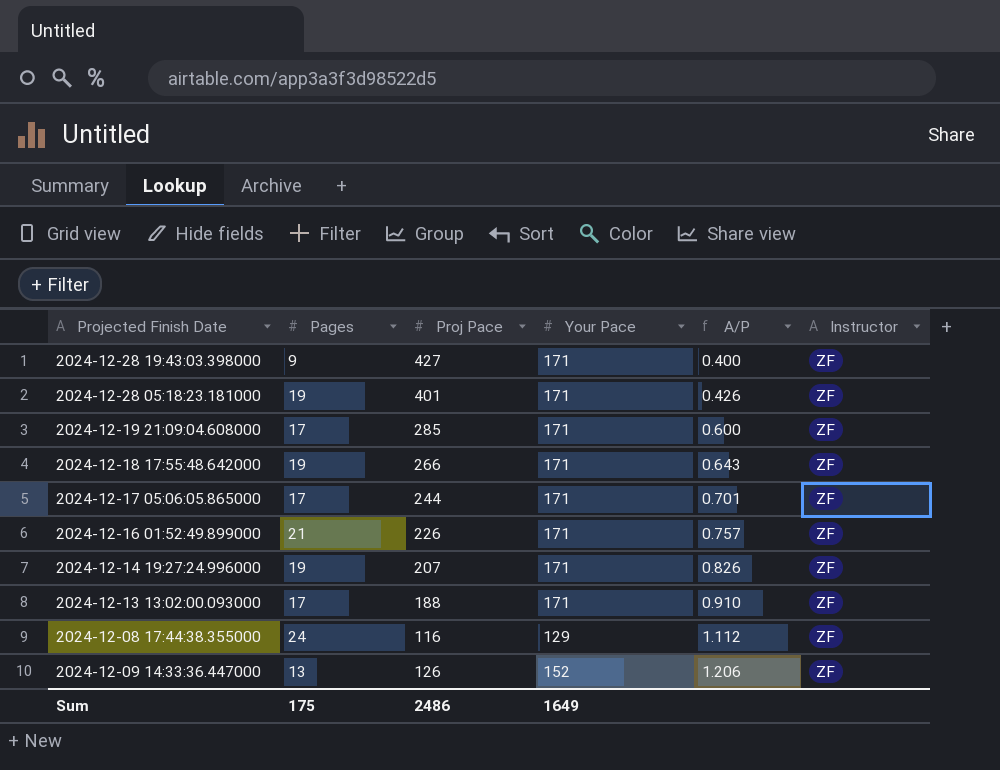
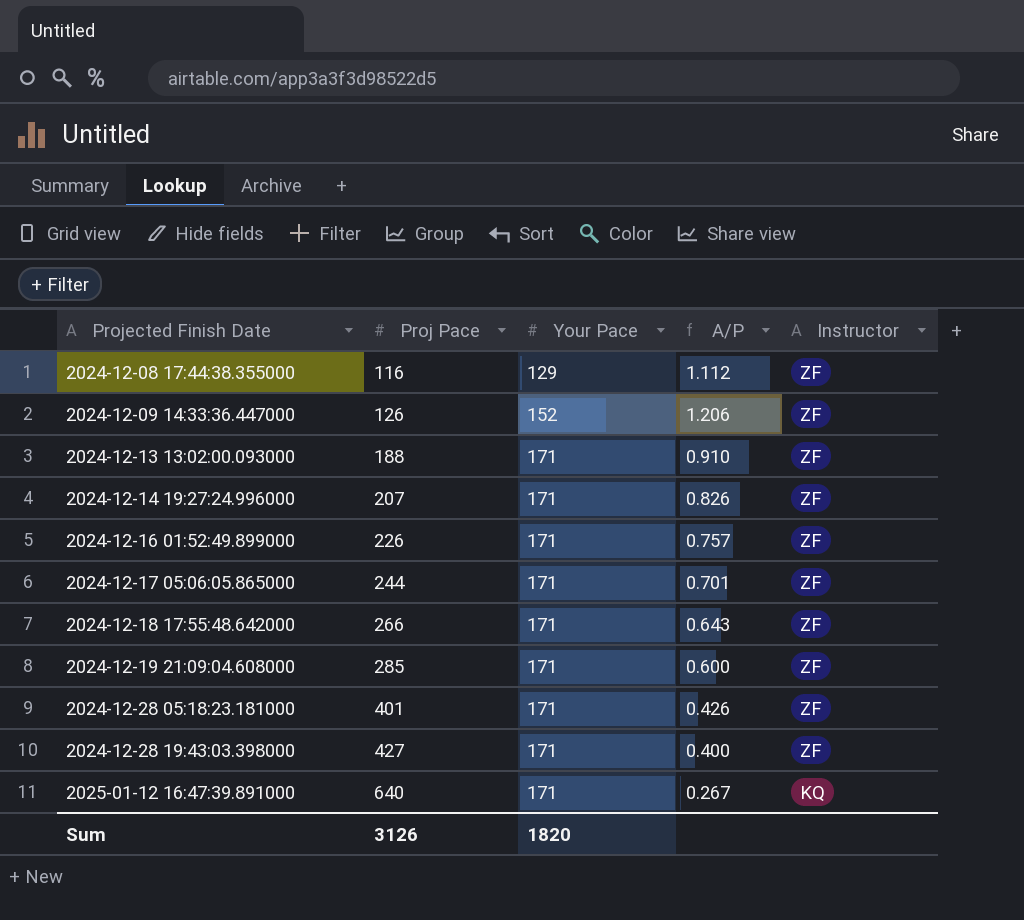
row order: A/P ascending -> Projected Finish Date ascending
column Pages | position: 2 -> none
row 2025-01-12 16:47:39.891000: none -> 640 | 171 | 0.267 | KQ
Sum | Proj Pace: 2486 -> 3126
Sum | Your Pace: 1649 -> 1820

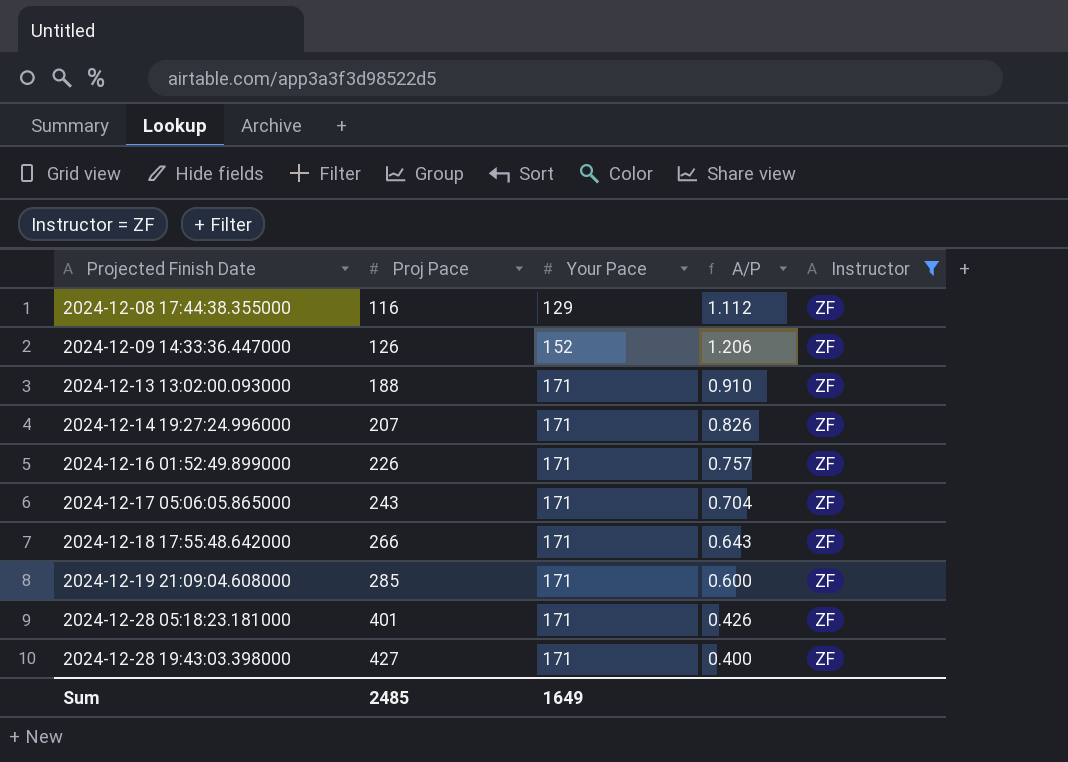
filter: none -> Instructor = ZF
2024-12-17 05:06:05.865000 | Proj Pace: 244 -> 243
2024-12-17 05:06:05.865000 | A/P: 0.701 -> 0.704
Sum | Proj Pace: 3126 -> 2485
Sum | Your Pace: 1820 -> 1649

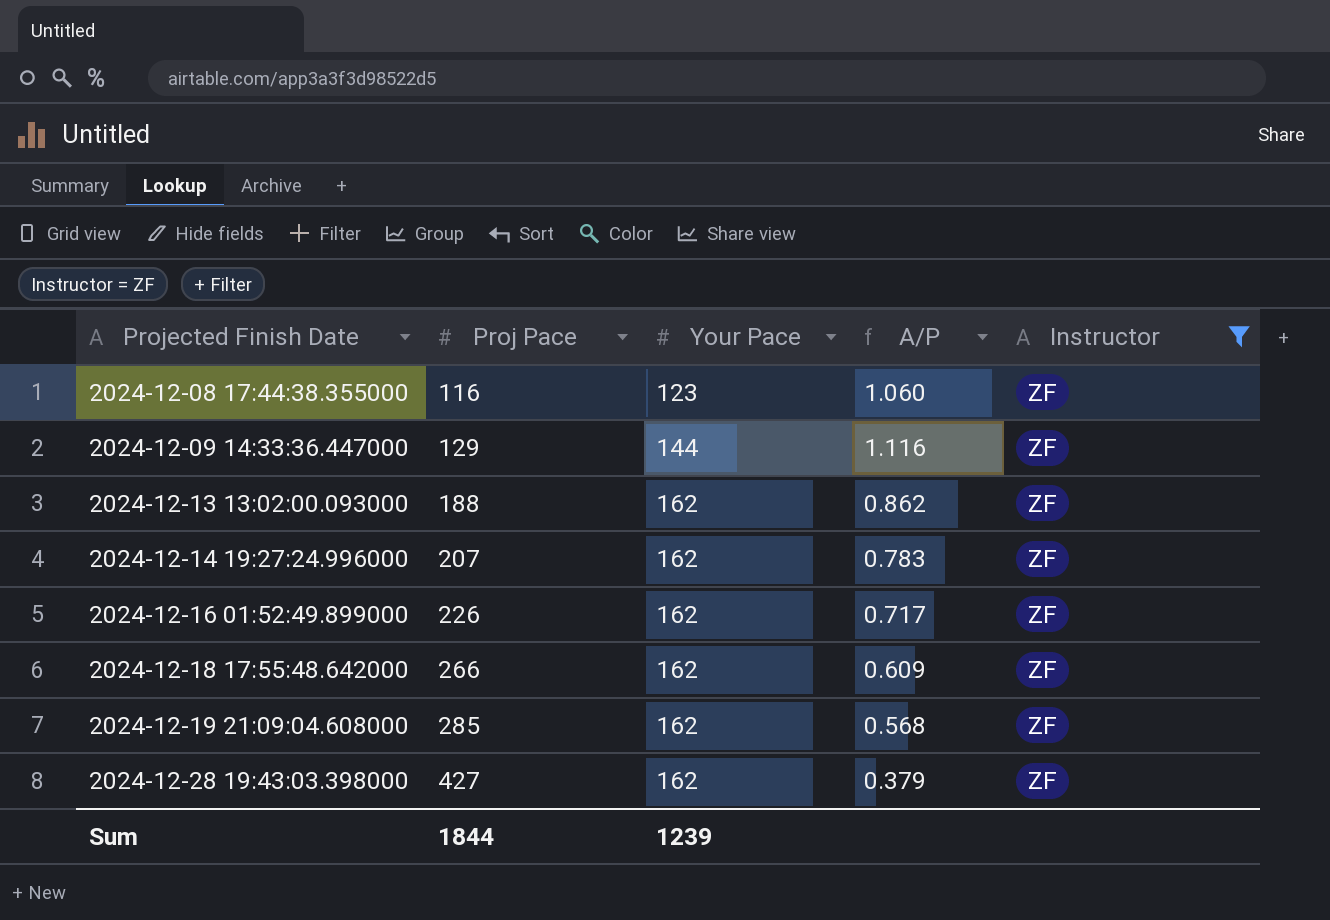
row 2024-12-17 05:06:05.865000: 243 | 171 | 0.704 | ZF -> none
row 2024-12-28 05:18:23.181000: 401 | 171 | 0.426 | ZF -> none
2024-12-08 17:44:38.355000 | Your Pace: 129 -> 123
2024-12-08 17:44:38.355000 | A/P: 1.112 -> 1.060
2024-12-09 14:33:36.447000 | Proj Pace: 126 -> 129
2024-12-09 14:33:36.447000 | Your Pace: 152 -> 144
2024-12-09 14:33:36.447000 | A/P: 1.206 -> 1.116
2024-12-13 13:02:00.093000 | Your Pace: 171 -> 162
2024-12-13 13:02:00.093000 | A/P: 0.910 -> 0.862
2024-12-14 19:27:24.996000 | Your Pace: 171 -> 162
2024-12-14 19:27:24.996000 | A/P: 0.826 -> 0.783
2024-12-16 01:52:49.899000 | Your Pace: 171 -> 162
2024-12-16 01:52:49.899000 | A/P: 0.757 -> 0.717
2024-12-18 17:55:48.642000 | Your Pace: 171 -> 162
2024-12-18 17:55:48.642000 | A/P: 0.643 -> 0.609
2024-12-19 21:09:04.608000 | Your Pace: 171 -> 162
2024-12-19 21:09:04.608000 | A/P: 0.600 -> 0.568
2024-12-28 19:43:03.398000 | Your Pace: 171 -> 162
2024-12-28 19:43:03.398000 | A/P: 0.400 -> 0.379
Sum | Proj Pace: 2485 -> 1844
Sum | Your Pace: 1649 -> 1239

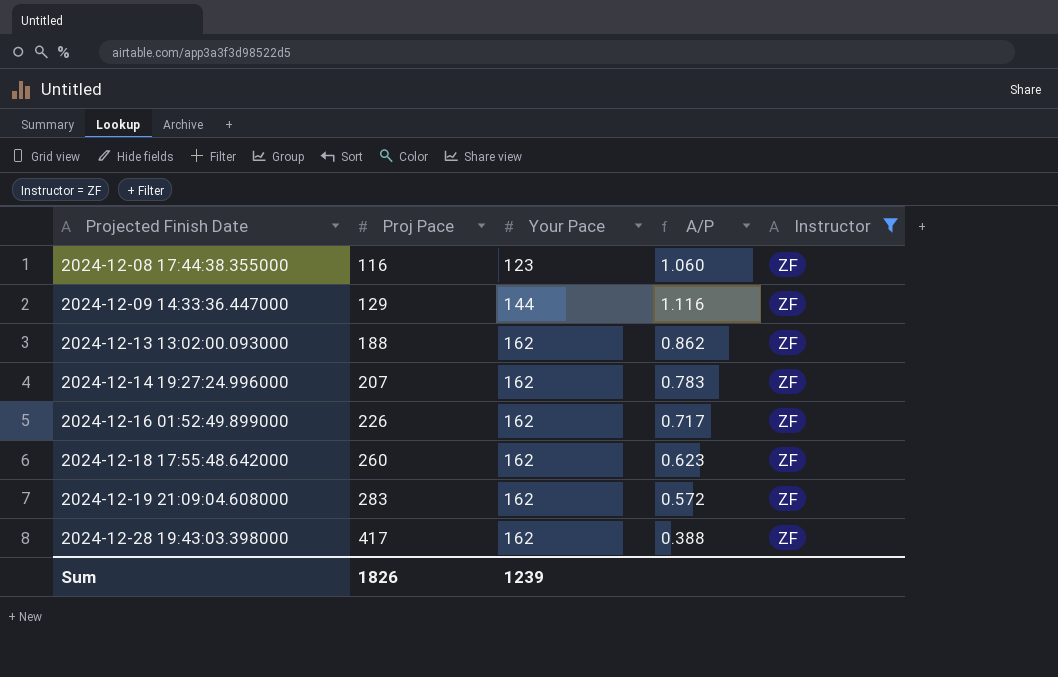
2024-12-18 17:55:48.642000 | Proj Pace: 266 -> 260
2024-12-18 17:55:48.642000 | A/P: 0.609 -> 0.623
2024-12-19 21:09:04.608000 | Proj Pace: 285 -> 283
2024-12-19 21:09:04.608000 | A/P: 0.568 -> 0.572
2024-12-28 19:43:03.398000 | Proj Pace: 427 -> 417
2024-12-28 19:43:03.398000 | A/P: 0.379 -> 0.388
Sum | Proj Pace: 1844 -> 1826

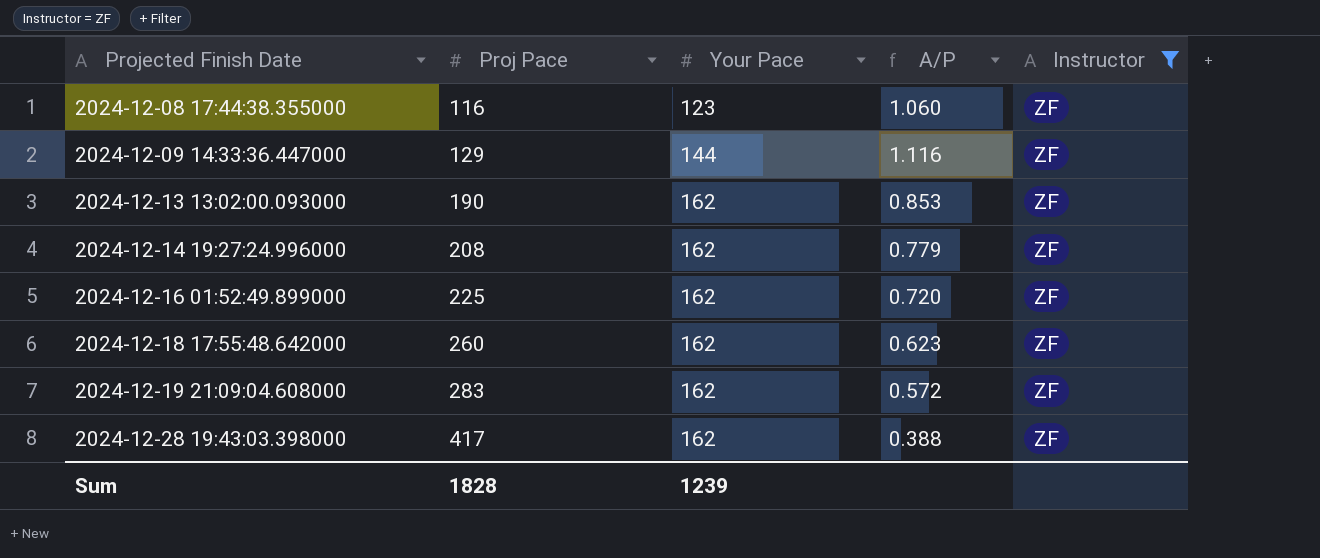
2024-12-13 13:02:00.093000 | Proj Pace: 188 -> 190
2024-12-13 13:02:00.093000 | A/P: 0.862 -> 0.853
2024-12-14 19:27:24.996000 | Proj Pace: 207 -> 208
2024-12-14 19:27:24.996000 | A/P: 0.783 -> 0.779
2024-12-16 01:52:49.899000 | Proj Pace: 226 -> 225
2024-12-16 01:52:49.899000 | A/P: 0.717 -> 0.720
Sum | Proj Pace: 1826 -> 1828

